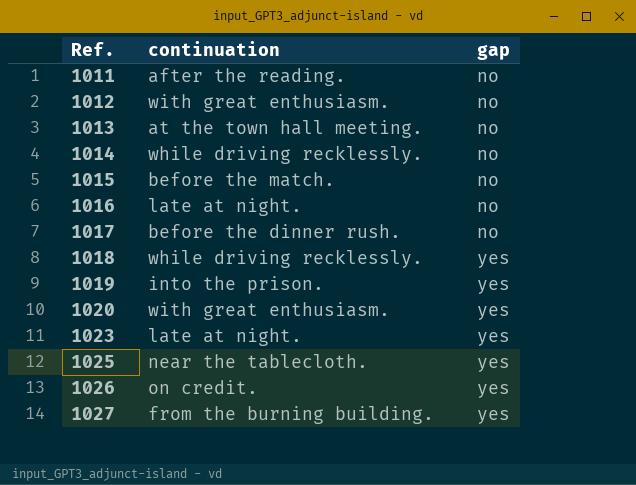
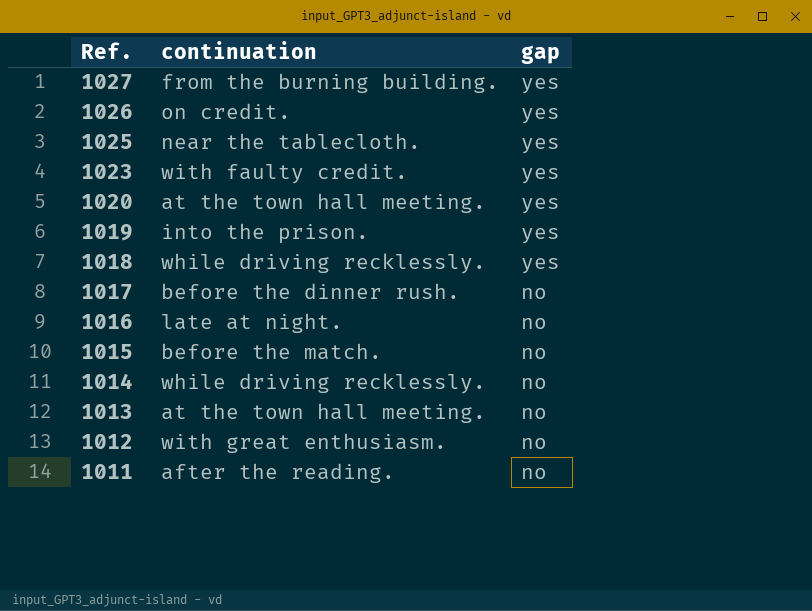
row order: Ref. ascending -> Ref. descending
1023 | continuation: late at night. -> with faulty credit.
1020 | continuation: with great enthusiasm. -> at the town hall meeting.

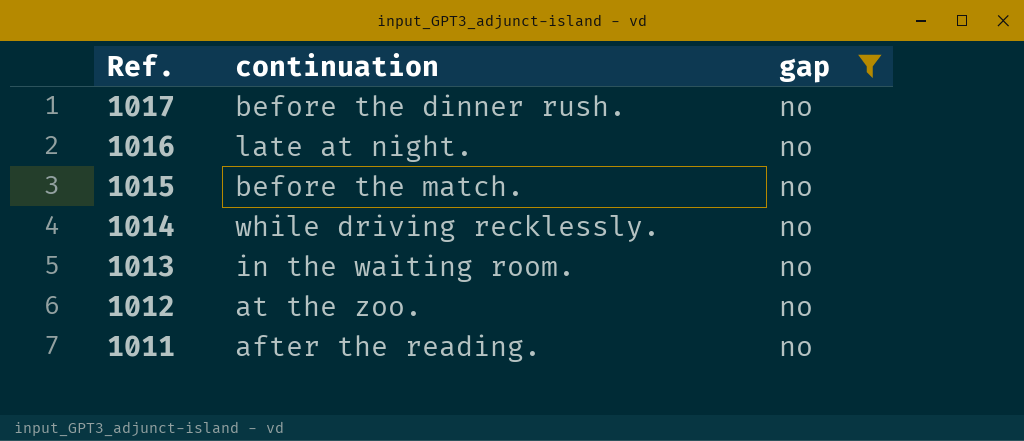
filter: none -> gap = no
1013 | continuation: at the town hall meeting. -> in the waiting room.
1012 | continuation: with great enthusiasm. -> at the zoo.

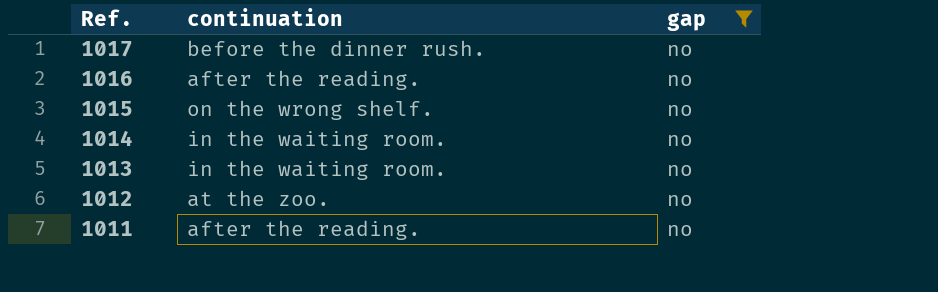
1016 | continuation: late at night. -> after the reading.
1015 | continuation: before the match. -> on the wrong shelf.
1014 | continuation: while driving recklessly. -> in the waiting room.

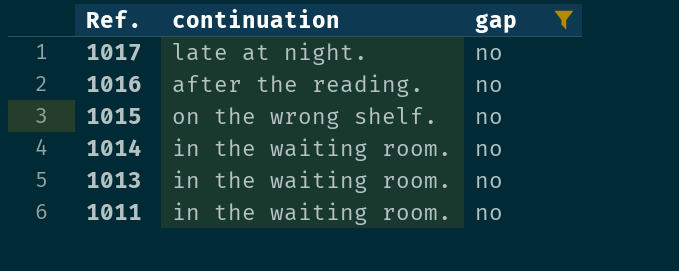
row 1012: at the zoo. | no -> none
1017 | continuation: before the dinner rush. -> late at night.
1011 | continuation: after the reading. -> in the waiting room.

